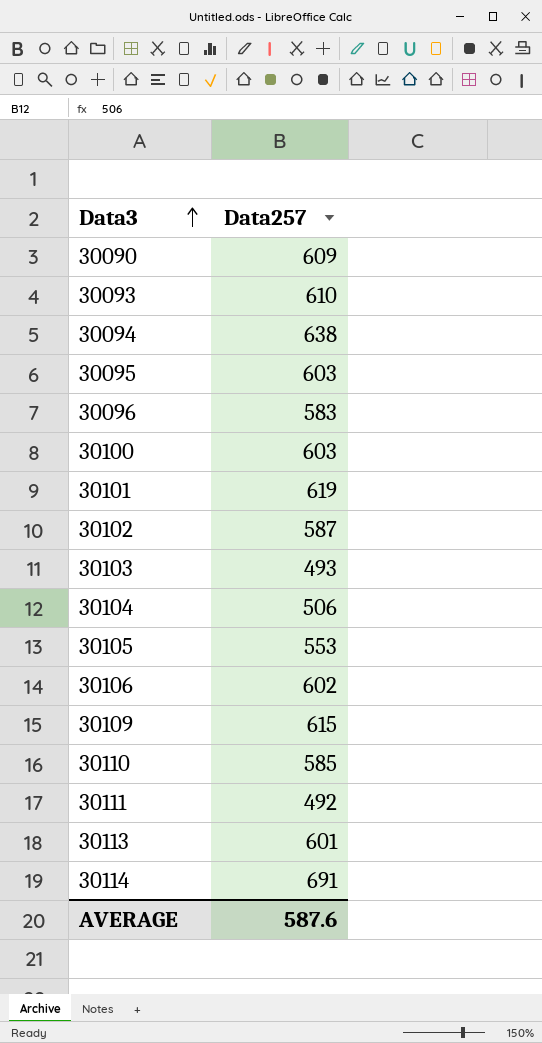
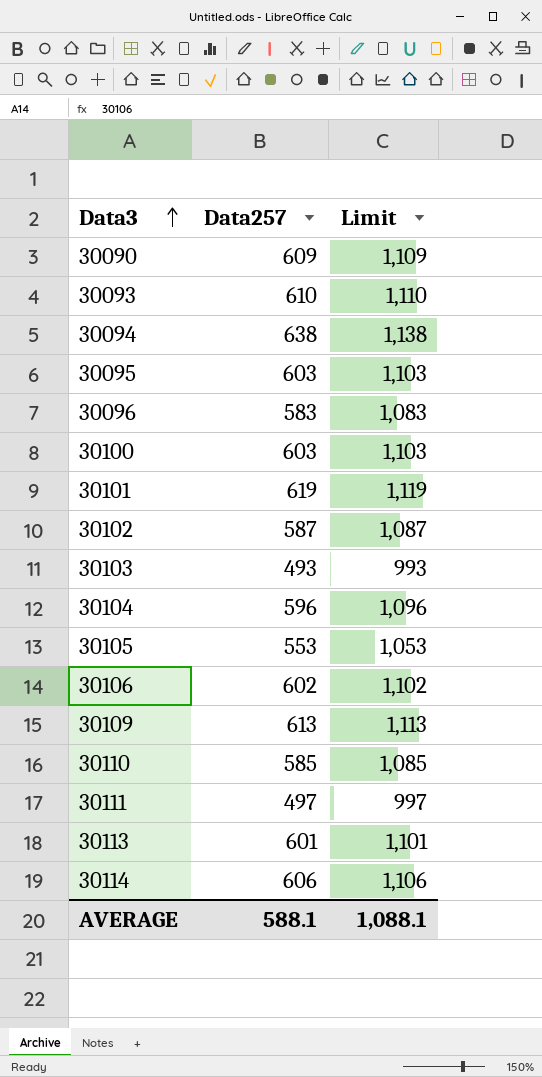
column Limit | formula: none -> [Data257] + 500
30104 | Data257: 506 -> 596
30109 | Data257: 615 -> 613
30111 | Data257: 492 -> 497
30114 | Data257: 691 -> 606
AVERAGE | Data257: 587.6 -> 588.1

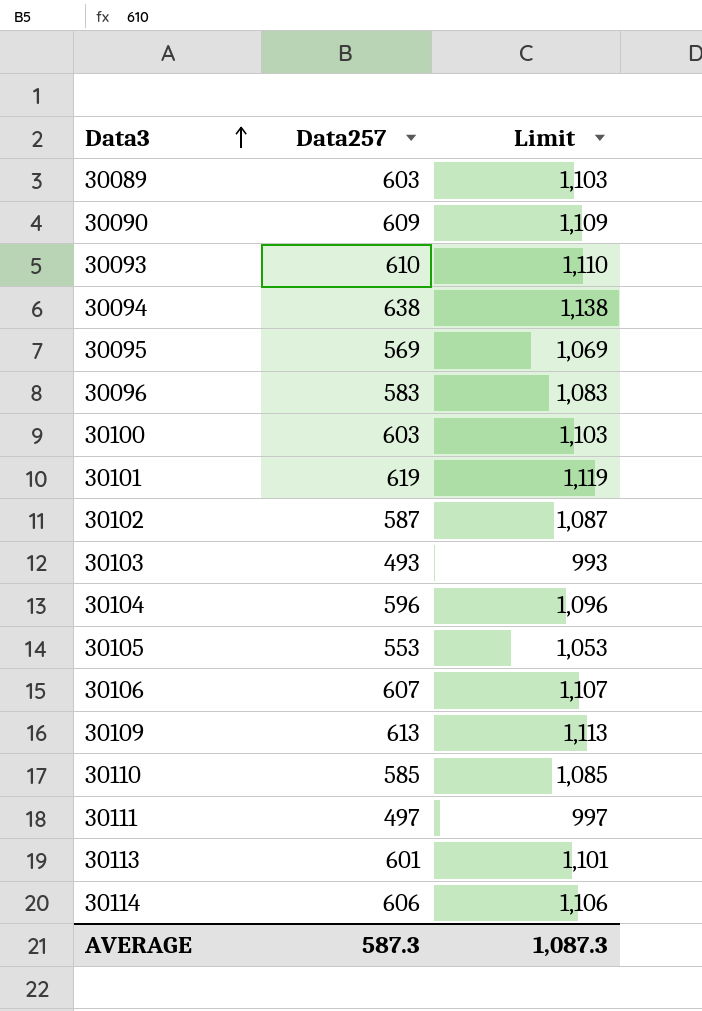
row 30089: none -> 603 | 1,103
30095 | Data257: 603 -> 569
30095 | Limit: 1,103 -> 1,069
30106 | Data257: 602 -> 607
30106 | Limit: 1,102 -> 1,107
AVERAGE | Data257: 588.1 -> 587.3
AVERAGE | Limit: 1,088.1 -> 1,087.3

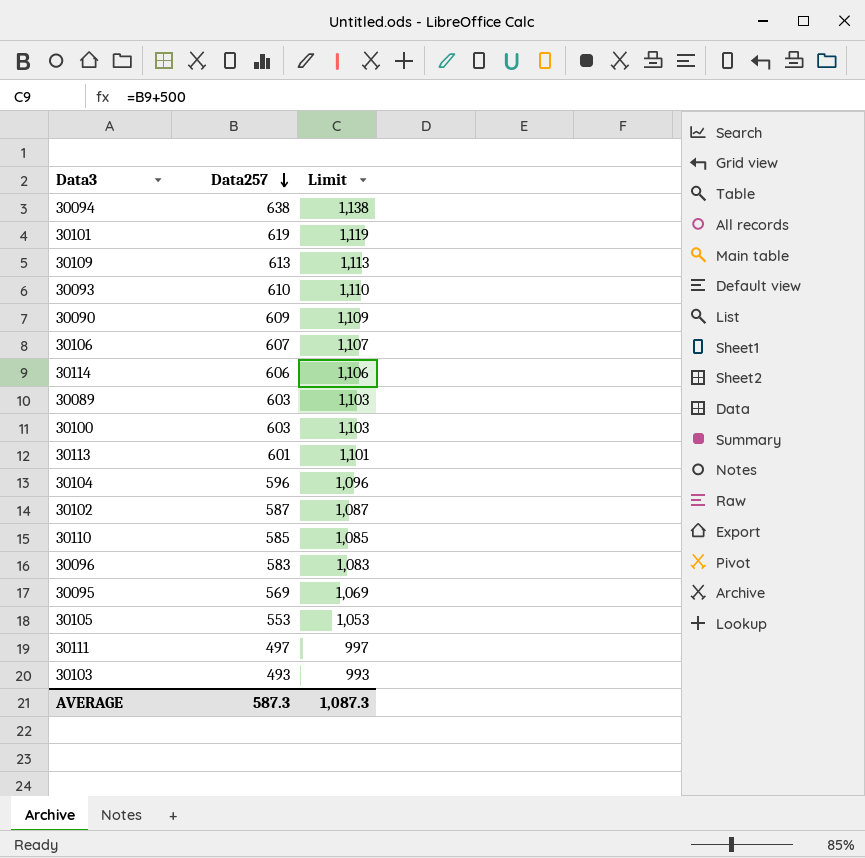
row order: Data3 ascending -> Data257 descending

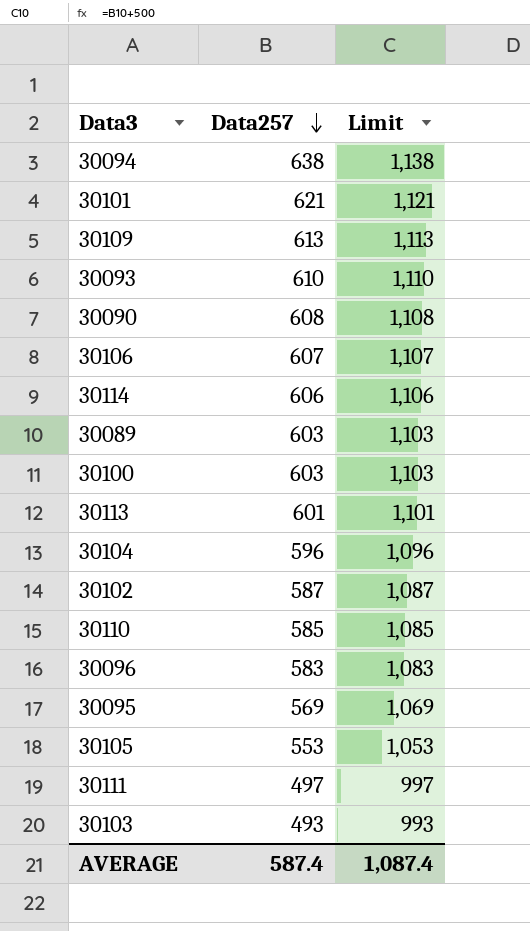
30101 | Data257: 619 -> 621
30101 | Limit: 1,119 -> 1,121
30090 | Data257: 609 -> 608
30090 | Limit: 1,109 -> 1,108
AVERAGE | Data257: 587.3 -> 587.4
AVERAGE | Limit: 1,087.3 -> 1,087.4

